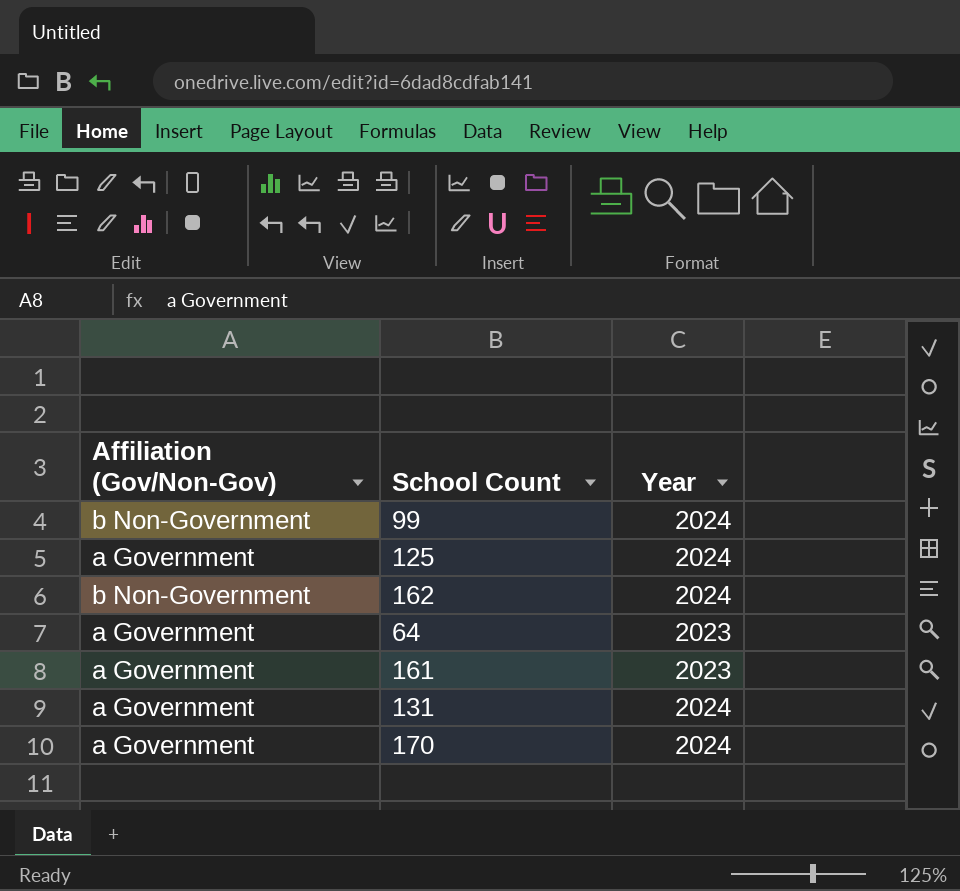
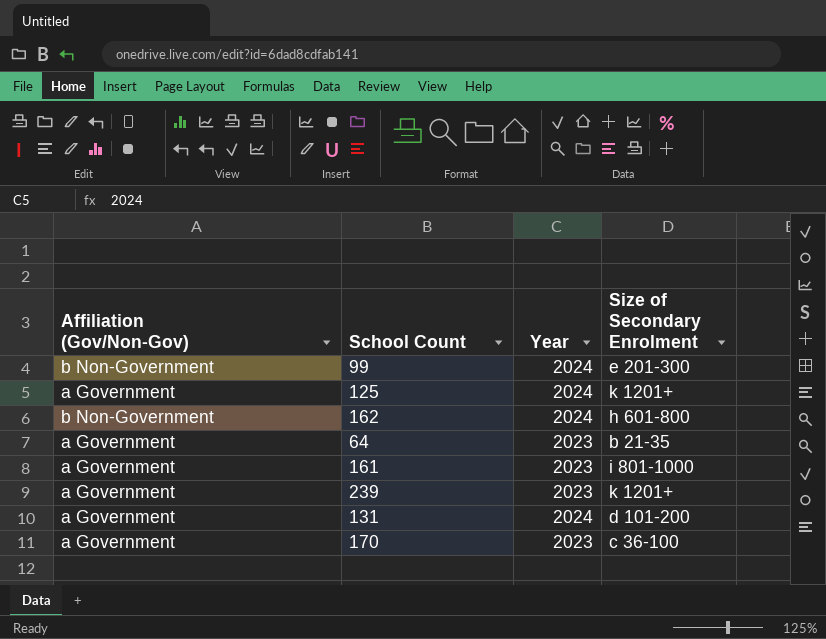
column Size of Secondary Enrolment | position: none -> 4
row 239: none -> a Government | 2023 | k 1201+
170 | Year: 2024 -> 2023

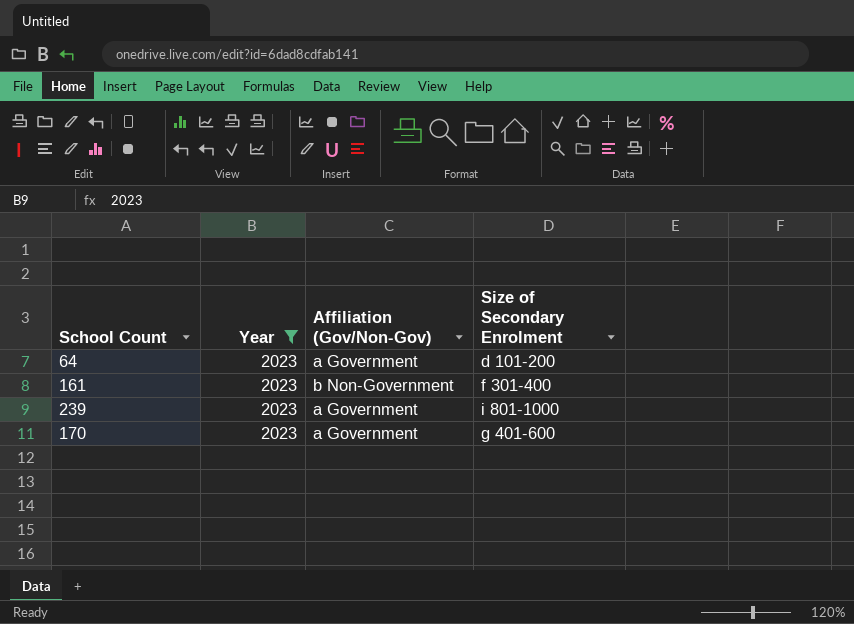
filter: none -> Year = 2023
column Affiliation (Gov/Non-Gov) | position: 1 -> 3
64 | Size of Secondary Enrolment: b 21-35 -> d 101-200
161 | Affiliation (Gov/Non-Gov): a Government -> b Non-Government
161 | Size of Secondary Enrolment: i 801-1000 -> f 301-400
239 | Size of Secondary Enrolment: k 1201+ -> i 801-1000
170 | Size of Secondary Enrolment: c 36-100 -> g 401-600

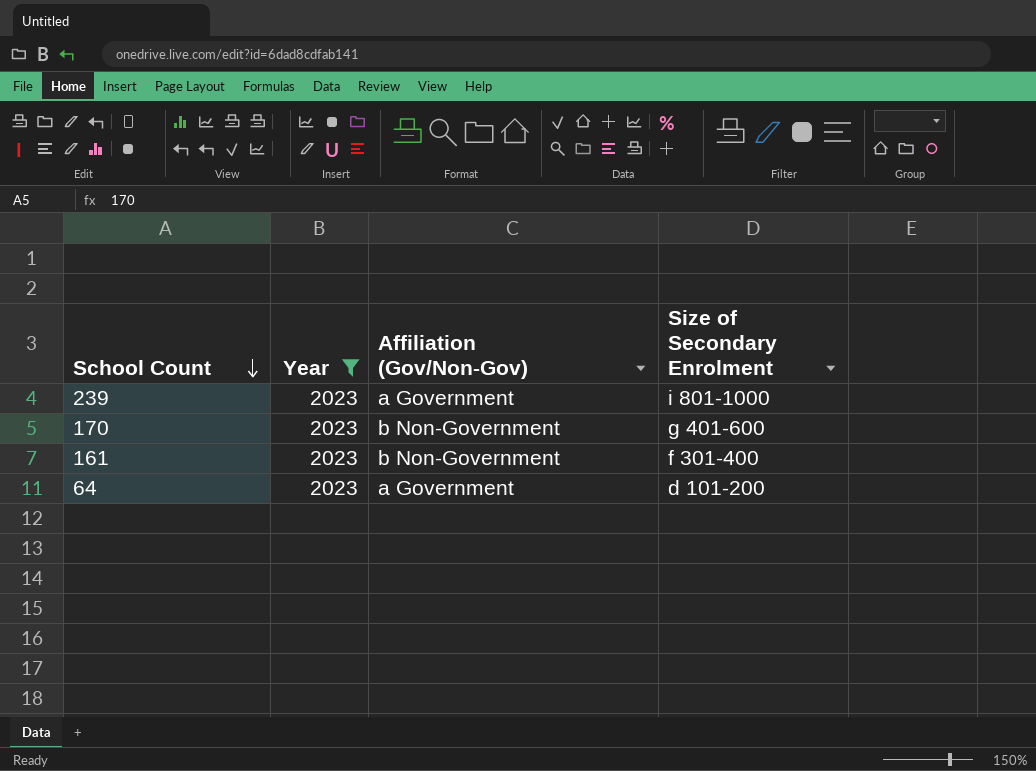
row order: none -> School Count descending
170 | Affiliation (Gov/Non-Gov): a Government -> b Non-Government

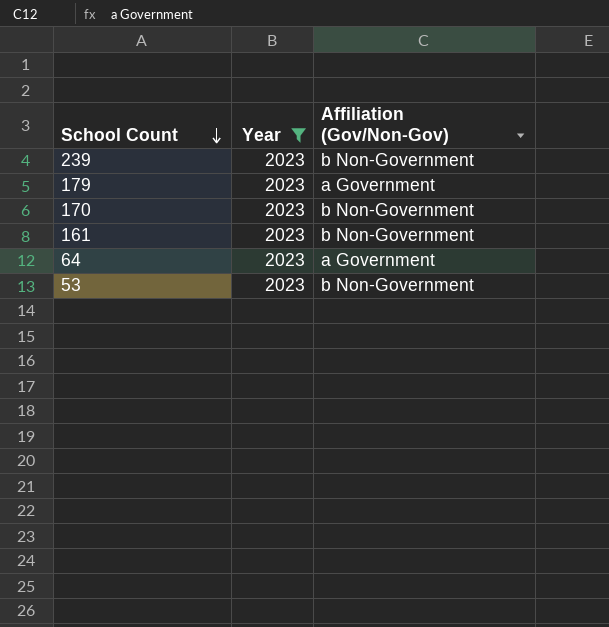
column Size of Secondary Enrolment | position: 4 -> none
239 | Affiliation (Gov/Non-Gov): a Government -> b Non-Government
row 179: none -> 2023 | a Government
row 53: none -> 2023 | b Non-Government

